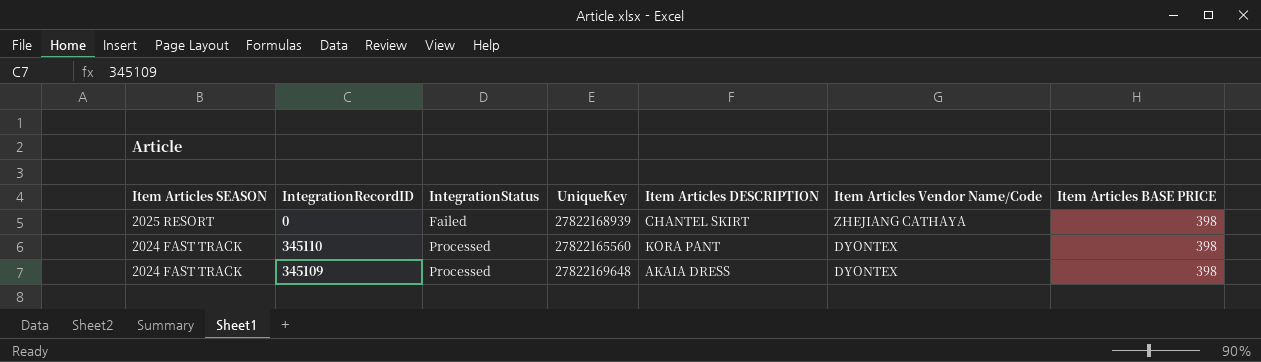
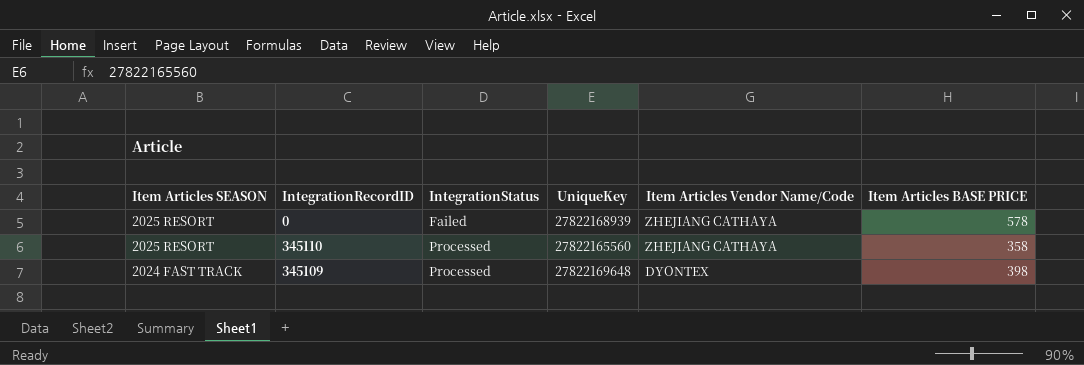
column Item Articles DESCRIPTION | position: 5 -> none
0 | Item Articles BASE PRICE: 398 -> 578
345110 | Item Articles SEASON: 2024 FAST TRACK -> 2025 RESORT
345110 | Item Articles Vendor Name/Code: DYONTEX -> ZHEJIANG CATHAYA
345110 | Item Articles BASE PRICE: 398 -> 358

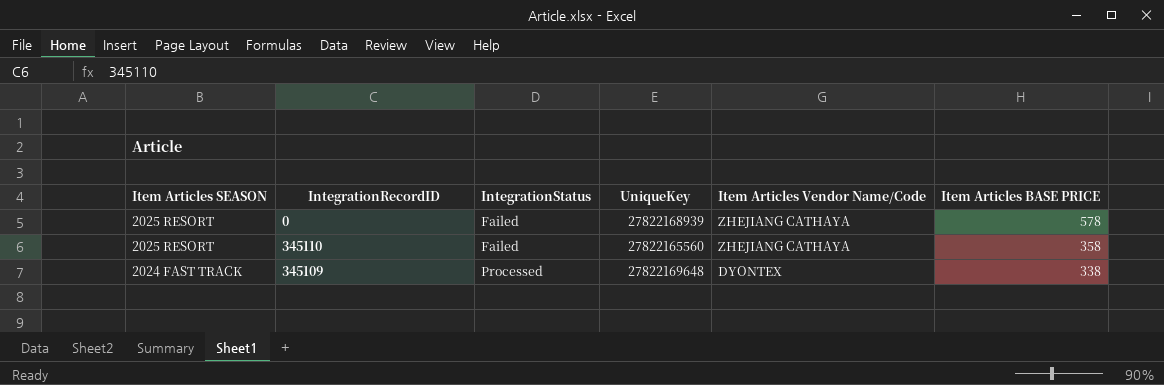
345110 | IntegrationStatus: Processed -> Failed
345109 | Item Articles BASE PRICE: 398 -> 338

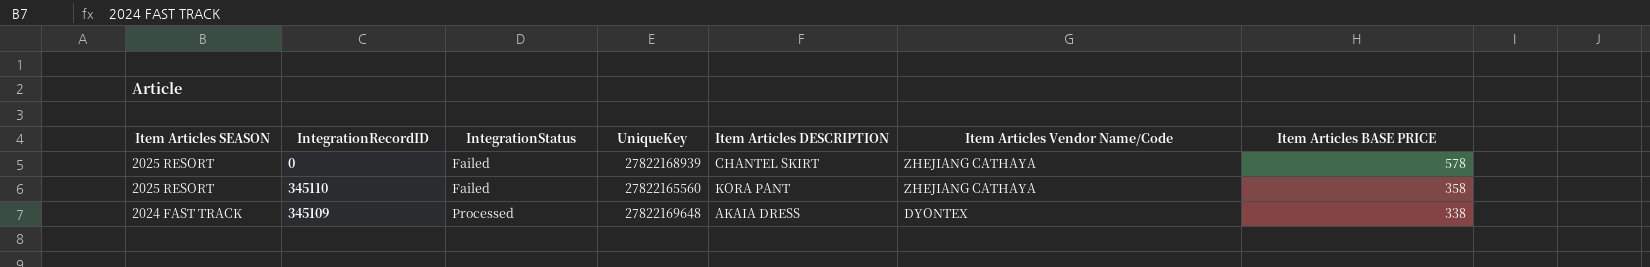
column Item Articles DESCRIPTION | position: none -> 5

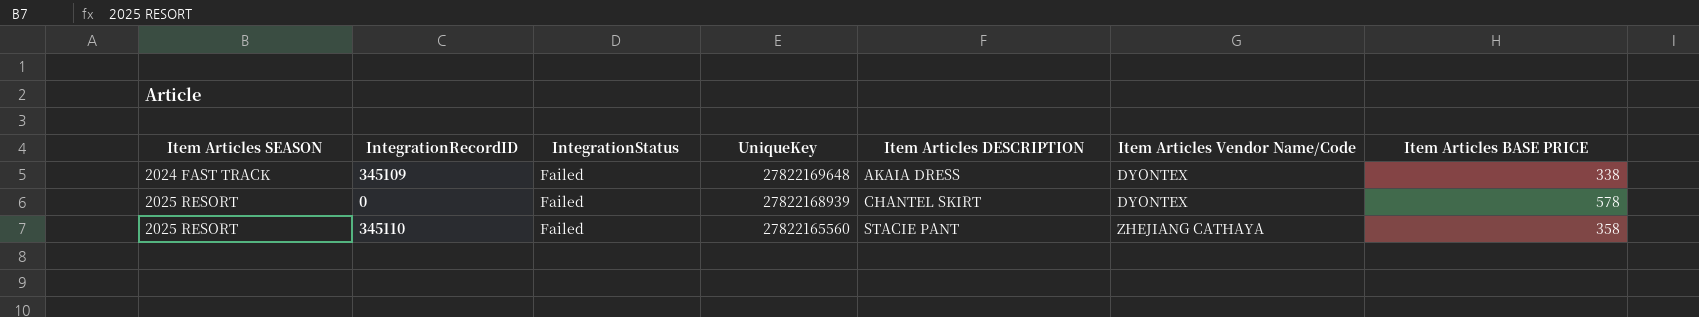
row order: Item Articles SEASON descending -> Item Articles SEASON ascending
345109 | IntegrationStatus: Processed -> Failed
0 | Item Articles Vendor Name/Code: ZHEJIANG CATHAYA -> DYONTEX
345110 | Item Articles DESCRIPTION: KORA PANT -> STACIE PANT

